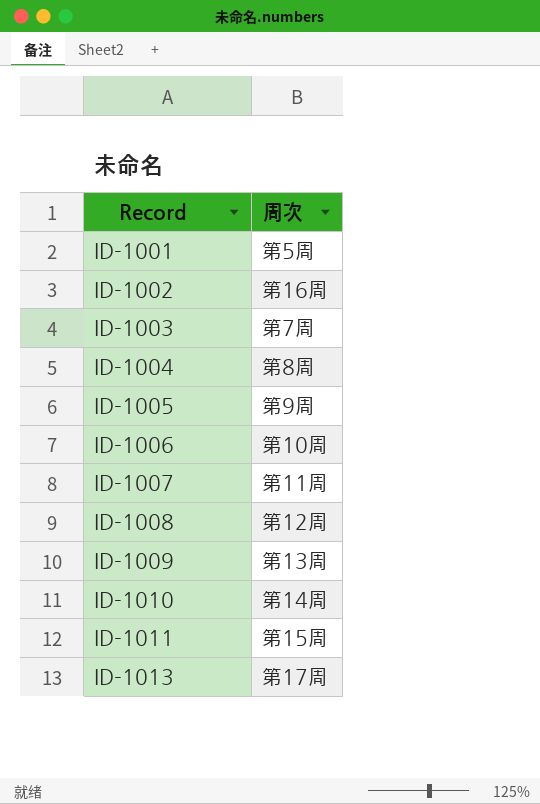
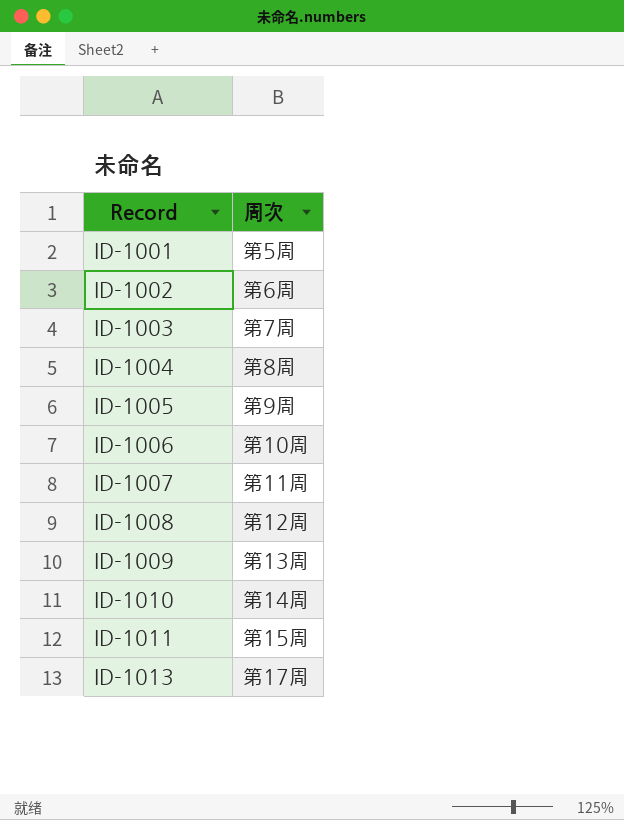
ID-1002 | 周次: 第16周 -> 第6周

